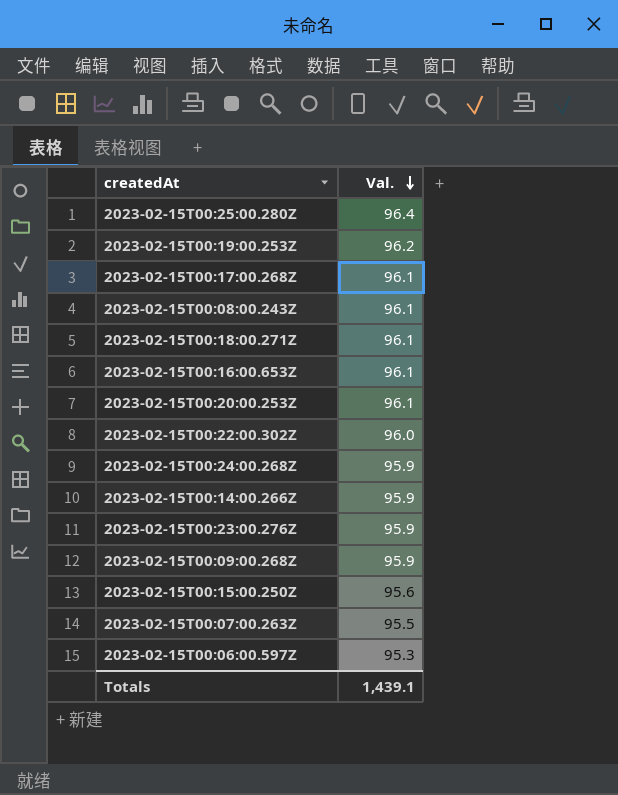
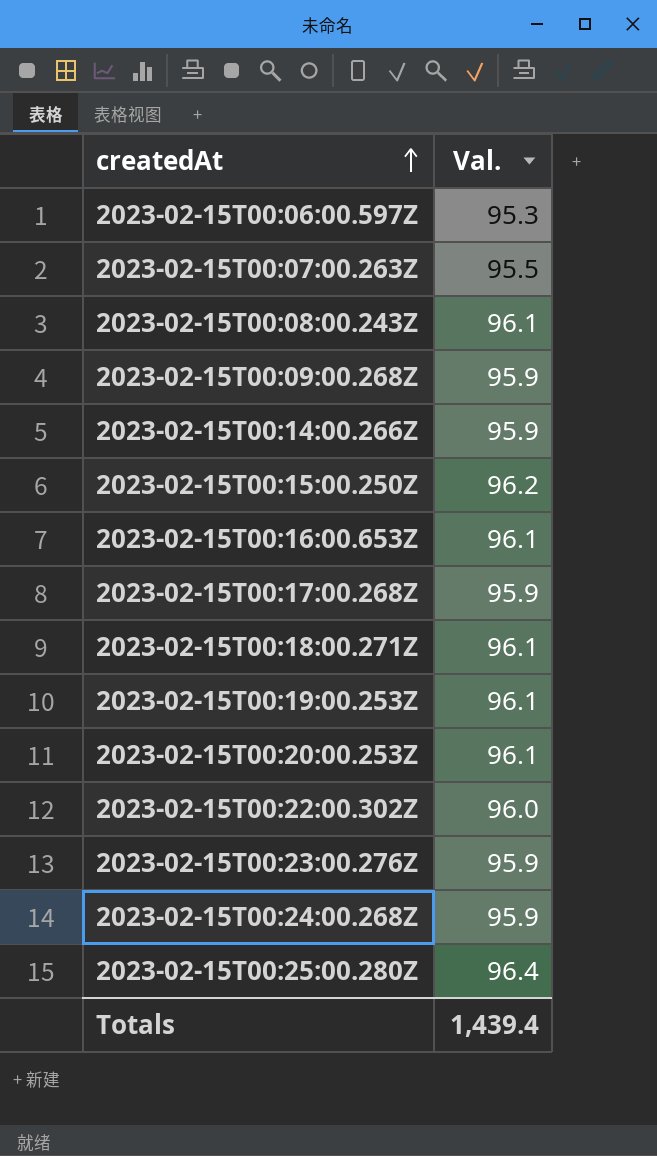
row order: Val. descending -> createdAt ascending
2023-02-15T00:15:00.250Z | Val.: 95.6 -> 96.2
2023-02-15T00:17:00.268Z | Val.: 96.1 -> 95.9
2023-02-15T00:19:00.253Z | Val.: 96.2 -> 96.1
Totals | Val.: 1,439.1 -> 1,439.4

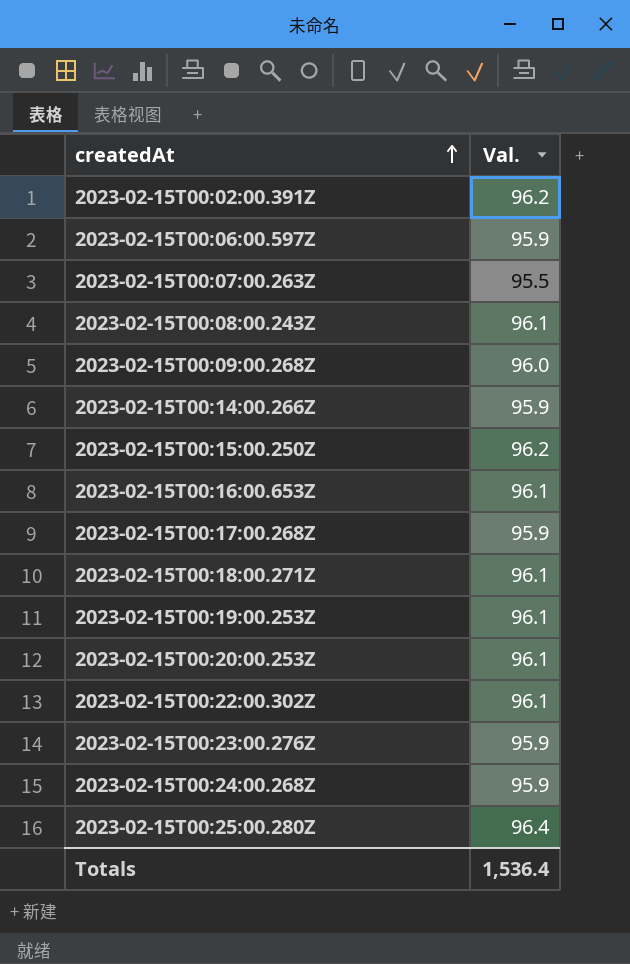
row 2023-02-15T00:02:00.391Z: none -> 96.2
2023-02-15T00:06:00.597Z | Val.: 95.3 -> 95.9
2023-02-15T00:09:00.268Z | Val.: 95.9 -> 96.0
2023-02-15T00:22:00.302Z | Val.: 96.0 -> 96.1
Totals | Val.: 1,439.4 -> 1,536.4

